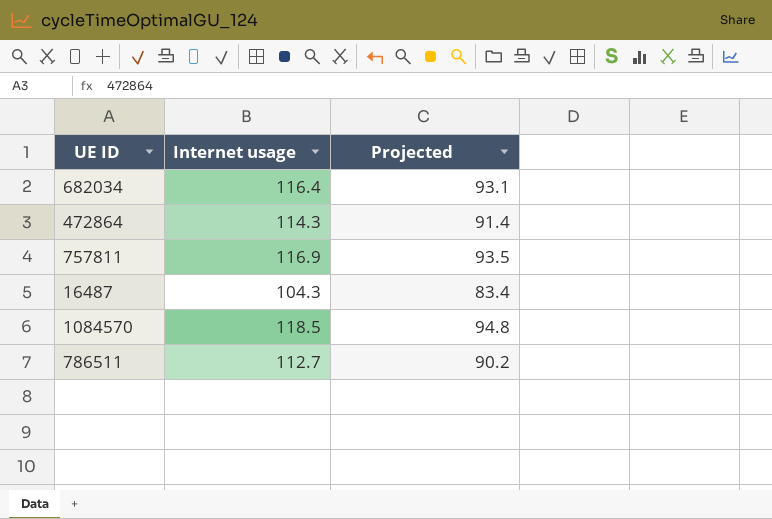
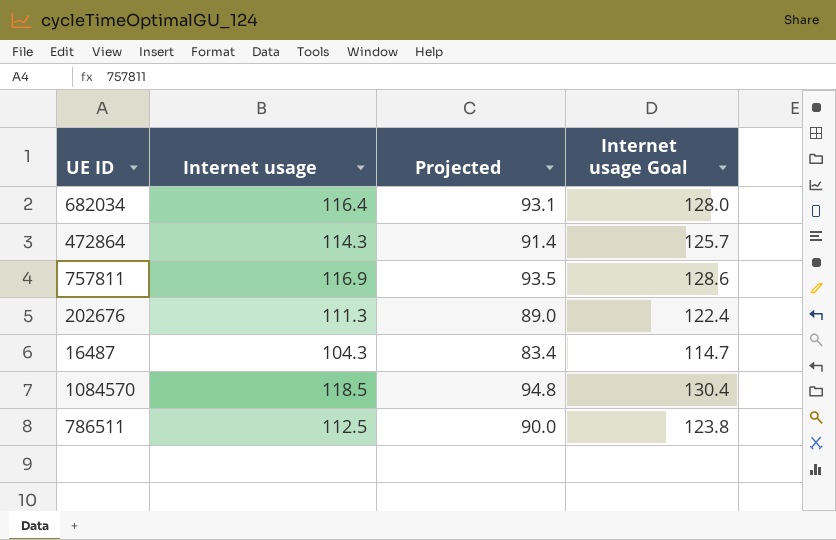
column Internet usage Goal | formula: none -> [Internet usage] * 1.1
row 202676: none -> 111.3 | 89.0 | 122.4
786511 | Internet usage: 112.7 -> 112.5
786511 | Projected: 90.2 -> 90.0

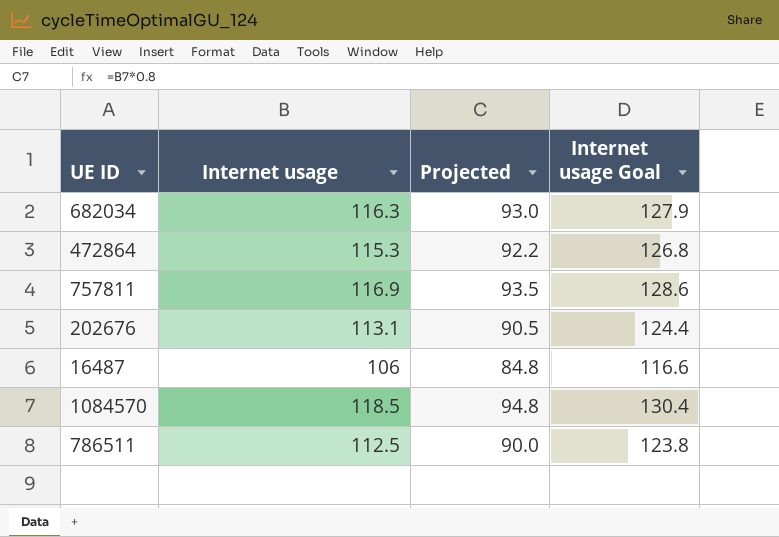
682034 | Internet usage: 116.4 -> 116.3
682034 | Projected: 93.1 -> 93.0
682034 | Internet usage Goal: 128.0 -> 127.9
472864 | Internet usage: 114.3 -> 115.3
472864 | Projected: 91.4 -> 92.2
472864 | Internet usage Goal: 125.7 -> 126.8
202676 | Internet usage: 111.3 -> 113.1
202676 | Projected: 89.0 -> 90.5
202676 | Internet usage Goal: 122.4 -> 124.4
16487 | Internet usage: 104.3 -> 106
16487 | Projected: 83.4 -> 84.8
16487 | Internet usage Goal: 114.7 -> 116.6

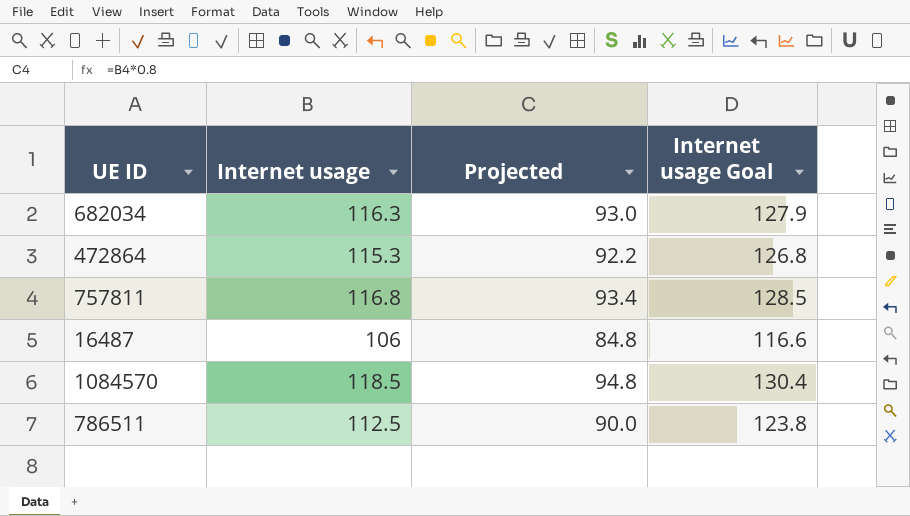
row 202676: 113.1 | 90.5 | 124.4 -> none
757811 | Internet usage: 116.9 -> 116.8
757811 | Projected: 93.5 -> 93.4
757811 | Internet usage Goal: 128.6 -> 128.5

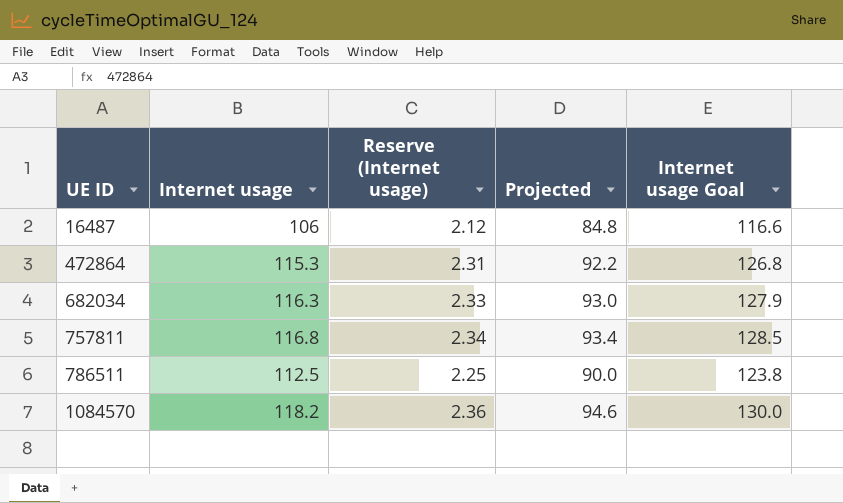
row order: none -> UE ID ascending
column Reserve (Internet usage) | formula: none -> [Internet usage] * 0.02
1084570 | Internet usage: 118.5 -> 118.2
1084570 | Projected: 94.8 -> 94.6
1084570 | Internet usage Goal: 130.4 -> 130.0

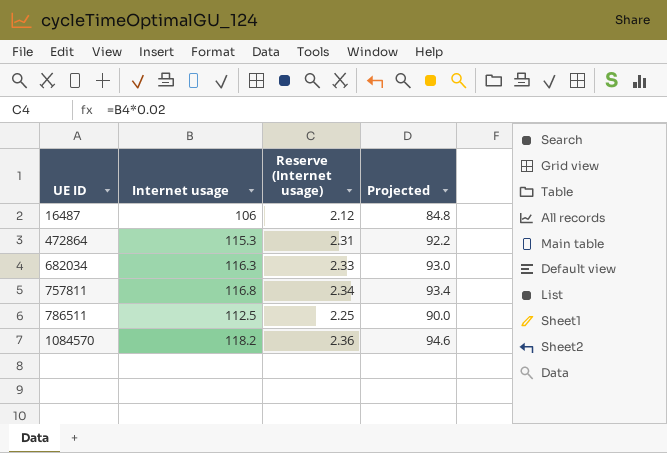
column Internet usage Goal | formula: [Internet usage] * 1.1 -> none

